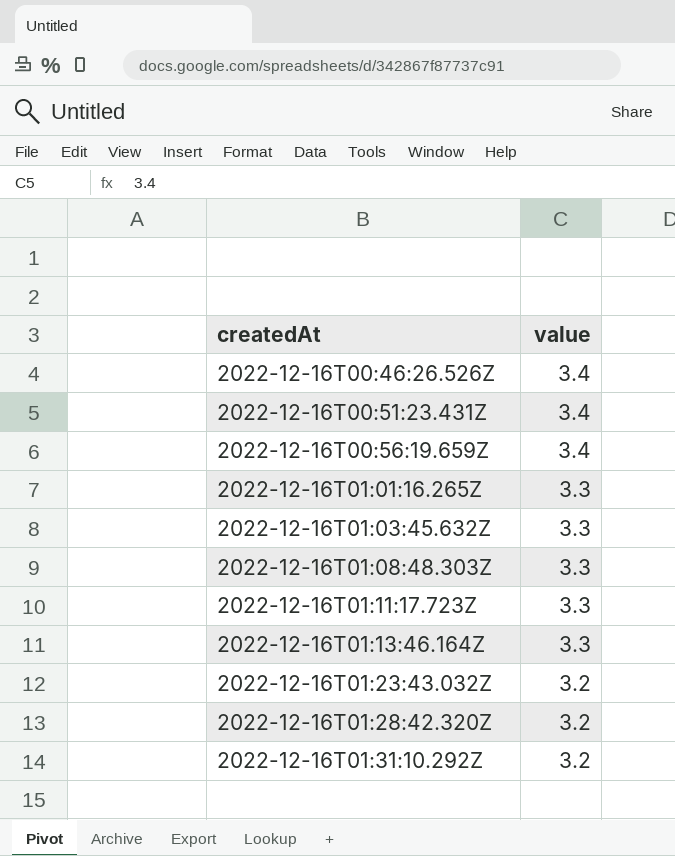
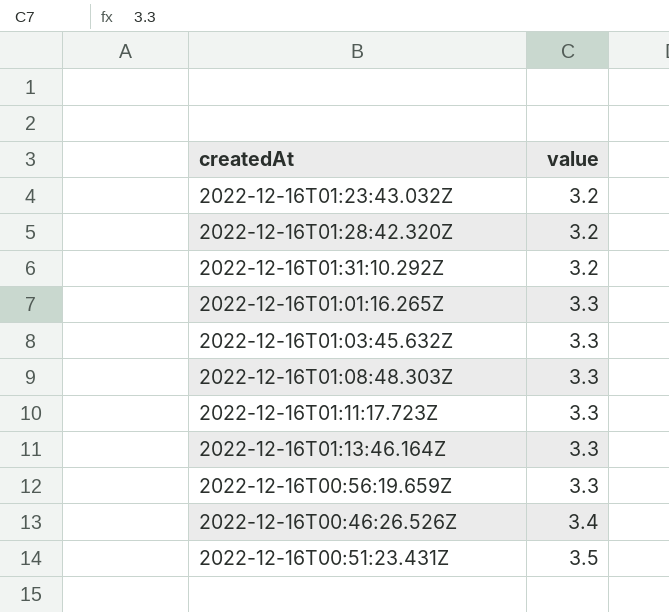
row order: createdAt ascending -> value ascending
2022-12-16T00:56:19.659Z | value: 3.4 -> 3.3
2022-12-16T00:51:23.431Z | value: 3.4 -> 3.5

